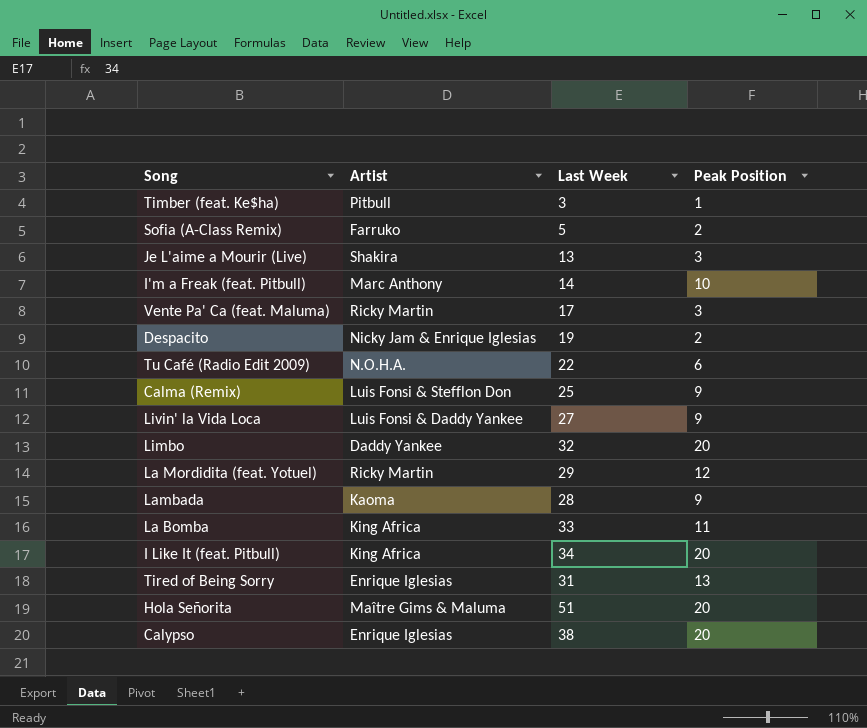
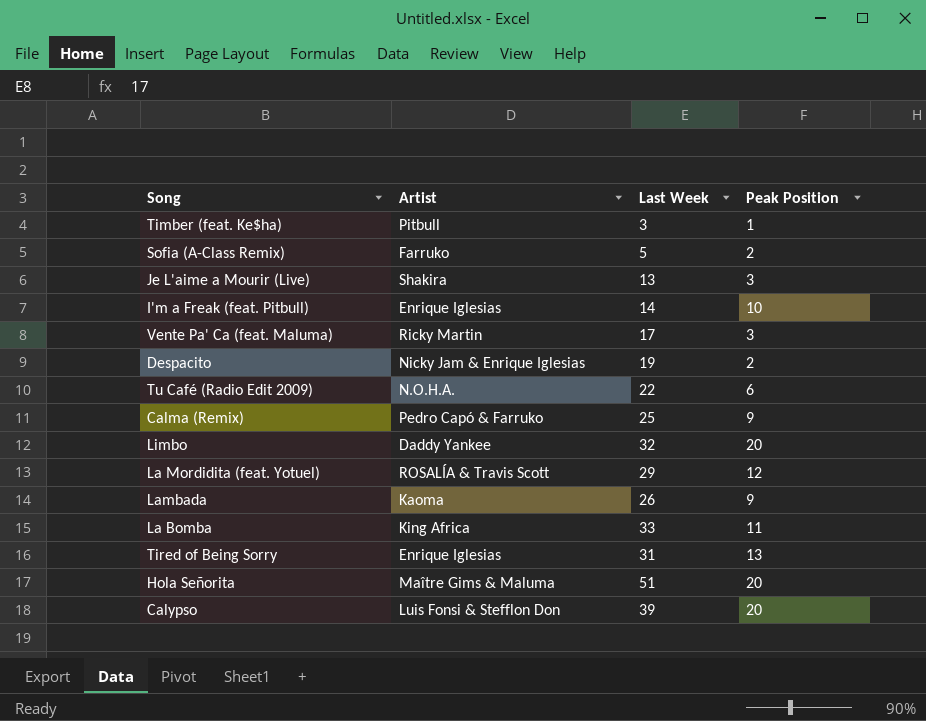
row Livin' la Vida Loca: Luis Fonsi & Daddy Yankee | 27 | 9 -> none
row I Like It (feat. Pitbull): King Africa | 34 | 20 -> none
I'm a Freak (feat. Pitbull) | Artist: Marc Anthony -> Enrique Iglesias
Calma (Remix) | Artist: Luis Fonsi & Stefflon Don -> Pedro Capó & Farruko
La Mordidita (feat. Yotuel) | Artist: Ricky Martin -> ROSALÍA & Travis Scott
Lambada | Last Week: 28 -> 26
Calypso | Artist: Enrique Iglesias -> Luis Fonsi & Stefflon Don
Calypso | Last Week: 38 -> 39

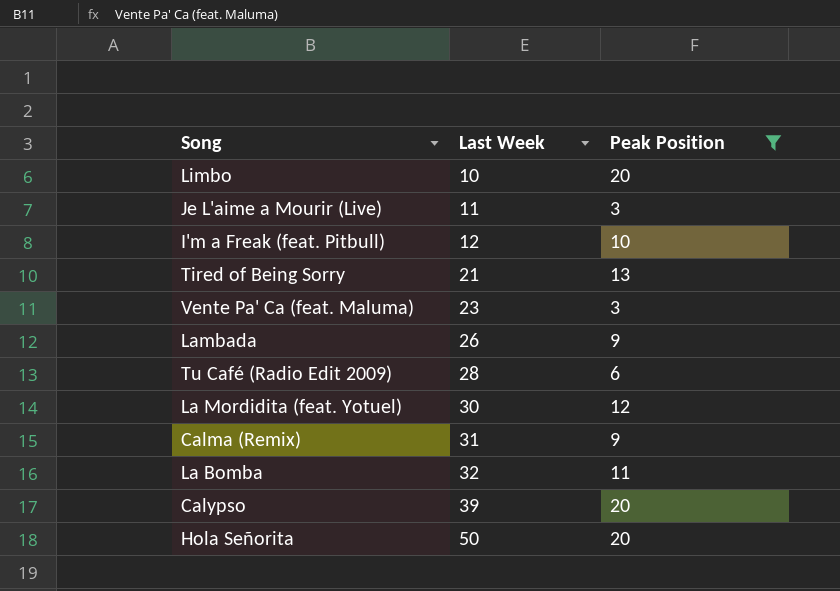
filter: none -> Peak Position >= 3
row order: none -> Last Week ascending
column Artist | position: 2 -> none
Limbo | Last Week: 32 -> 10
Je L'aime a Mourir (Live) | Last Week: 13 -> 11
I'm a Freak (feat. Pitbull) | Last Week: 14 -> 12
Tired of Being Sorry | Last Week: 31 -> 21
Vente Pa' Ca (feat. Maluma) | Last Week: 17 -> 23
Tu Café (Radio Edit 2009) | Last Week: 22 -> 28
La Mordidita (feat. Yotuel) | Last Week: 29 -> 30
Calma (Remix) | Last Week: 25 -> 31
La Bomba | Last Week: 33 -> 32
Hola Señorita | Last Week: 51 -> 50

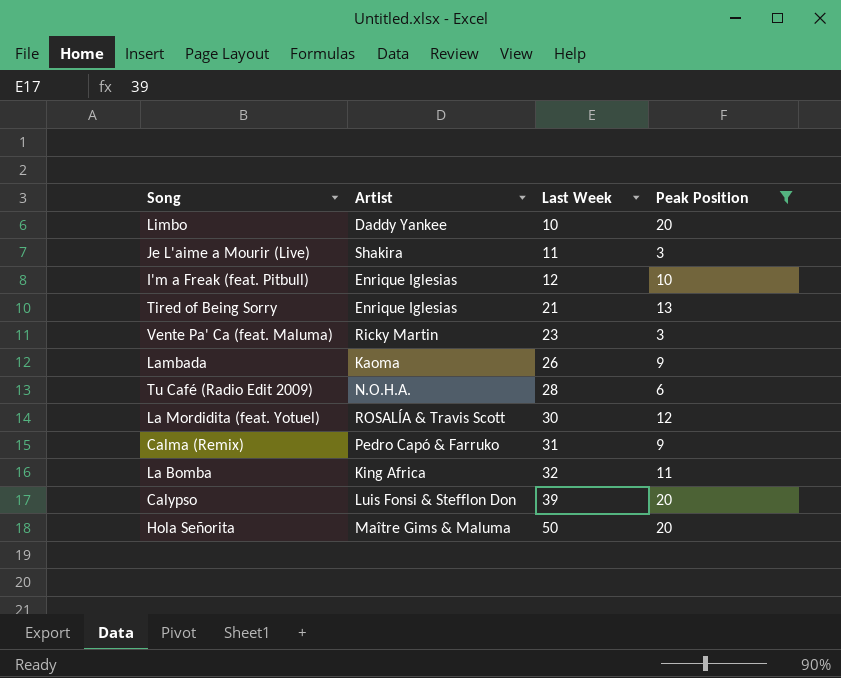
column Artist | position: none -> 2

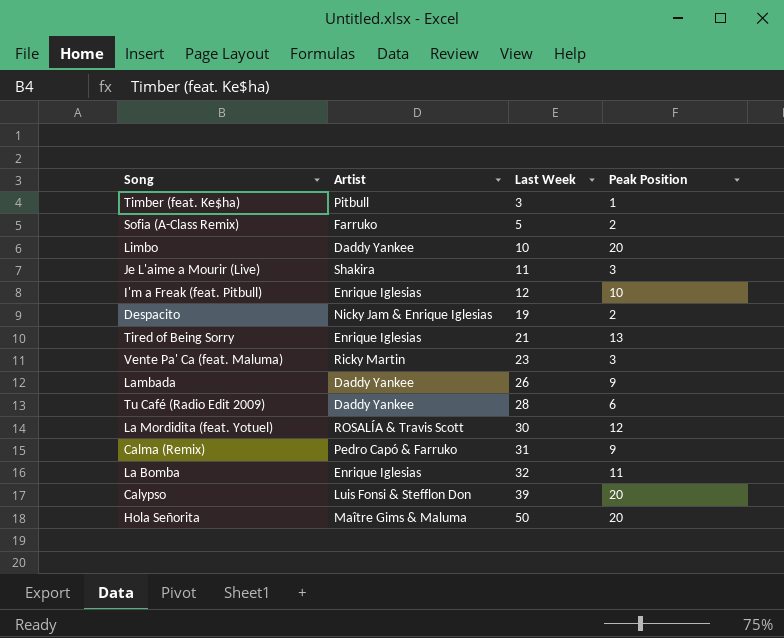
filter: Peak Position >= 3 -> none
Lambada | Artist: Kaoma -> Daddy Yankee
Tu Café (Radio Edit 2009) | Artist: N.O.H.A. -> Daddy Yankee
La Bomba | Artist: King Africa -> Enrique Iglesias

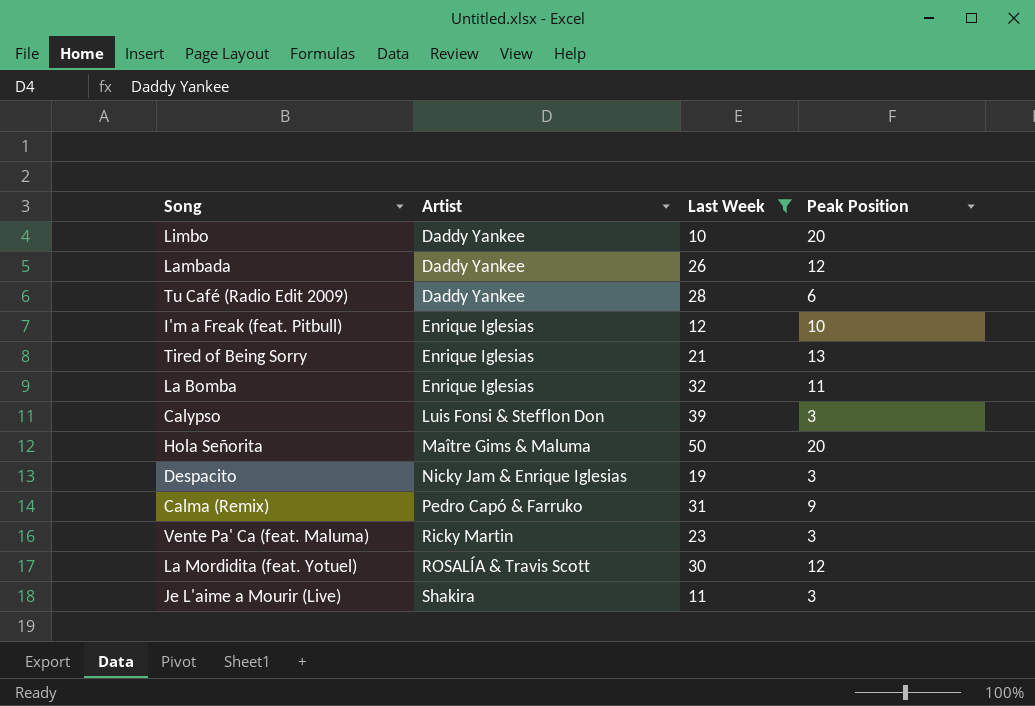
filter: none -> Last Week >= 10
row order: Last Week ascending -> Artist ascending
Lambada | Peak Position: 9 -> 12
Calypso | Peak Position: 20 -> 3
Despacito | Peak Position: 2 -> 3

